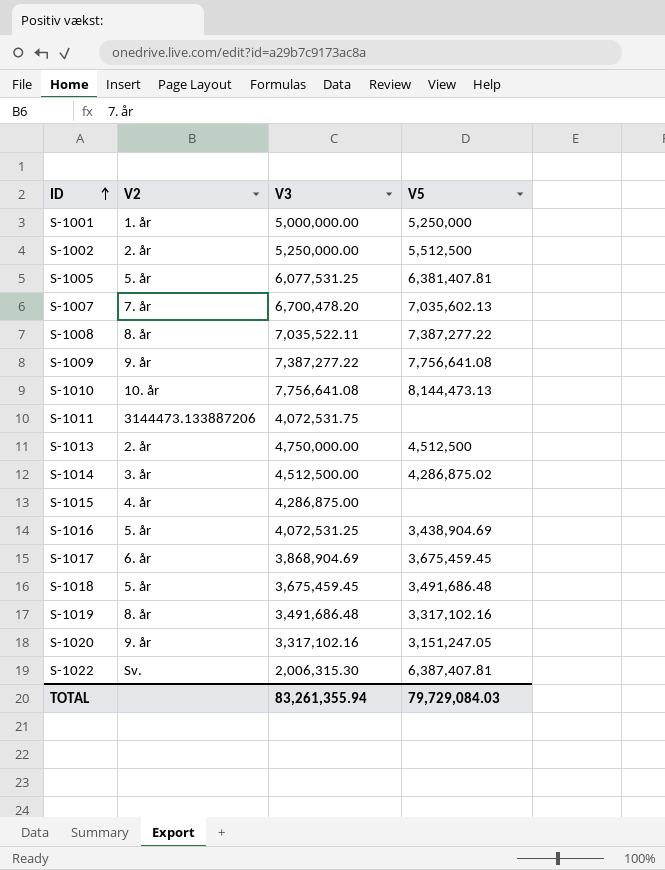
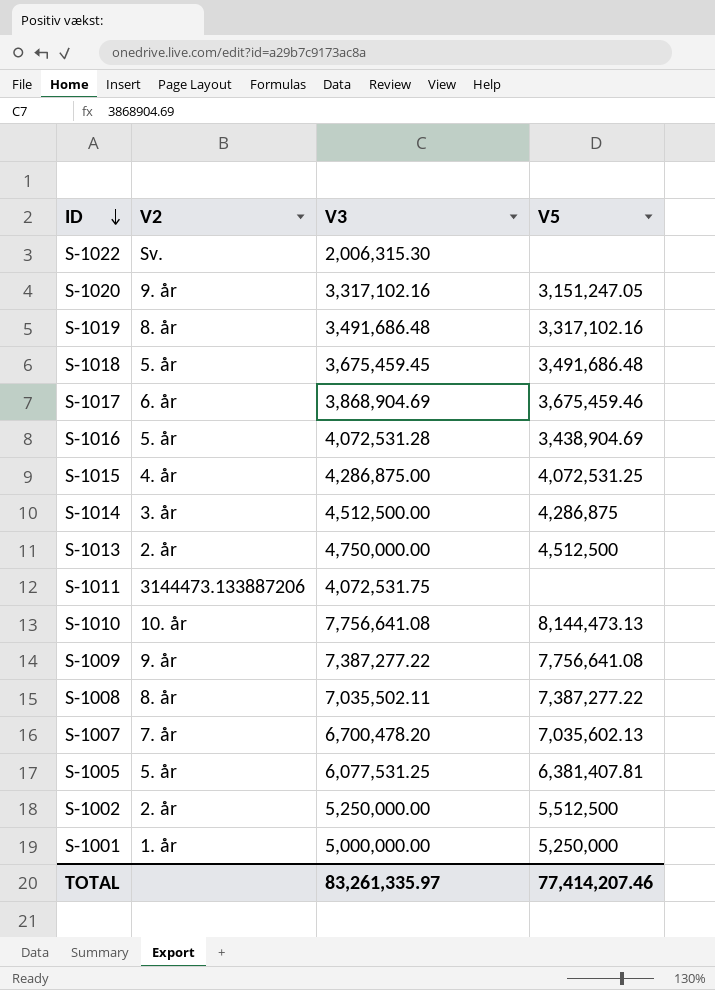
row order: ID ascending -> ID descending
S-1022 | V5: 6,387,407.81 -> none
S-1017 | V5: 3,675,459.45 -> 3,675,459.46
S-1016 | V3: 4,072,531.25 -> 4,072,531.28
S-1015 | V5: none -> 4,072,531.25
S-1014 | V5: 4,286,875.02 -> 4,286,875
S-1008 | V3: 7,035,522.11 -> 7,035,502.11
TOTAL | V3: 83,261,355.94 -> 83,261,335.97
TOTAL | V5: 79,729,084.03 -> 77,414,207.46

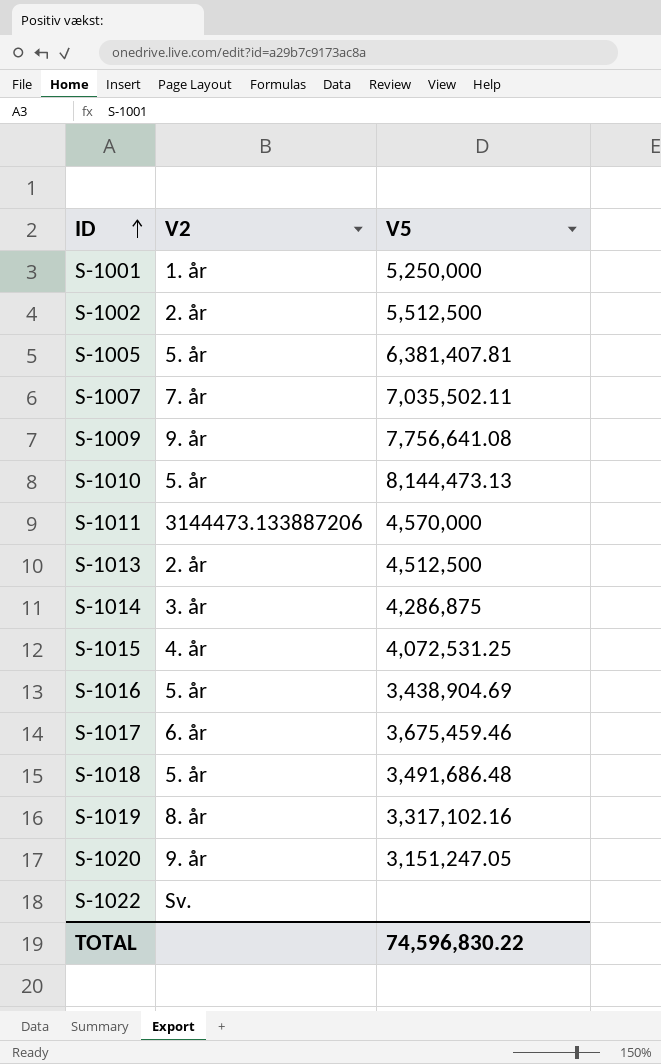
row order: ID descending -> ID ascending
column V3 | position: 3 -> none
row S-1008: 8. år | 7,035,502.11 | 7,387,277.22 -> none
S-1007 | V5: 7,035,602.13 -> 7,035,502.11
S-1010 | V2: 10. år -> 5. år
S-1011 | V5: none -> 4,570,000
TOTAL | V5: 77,414,207.46 -> 74,596,830.22

